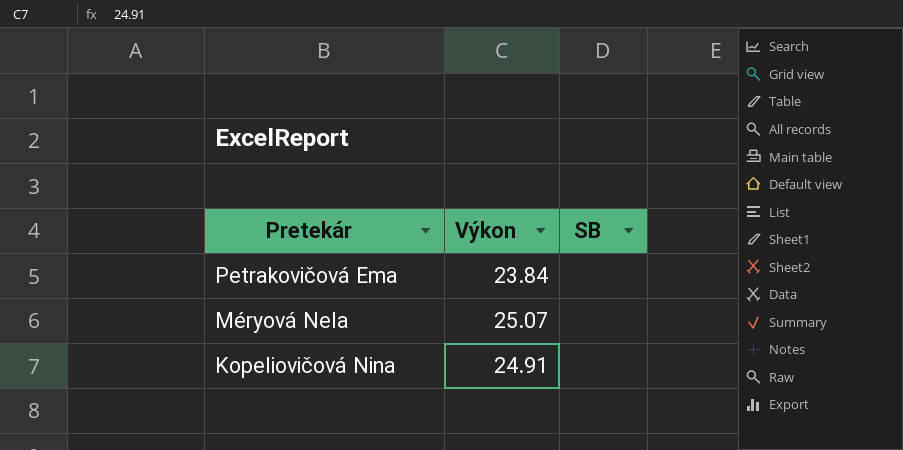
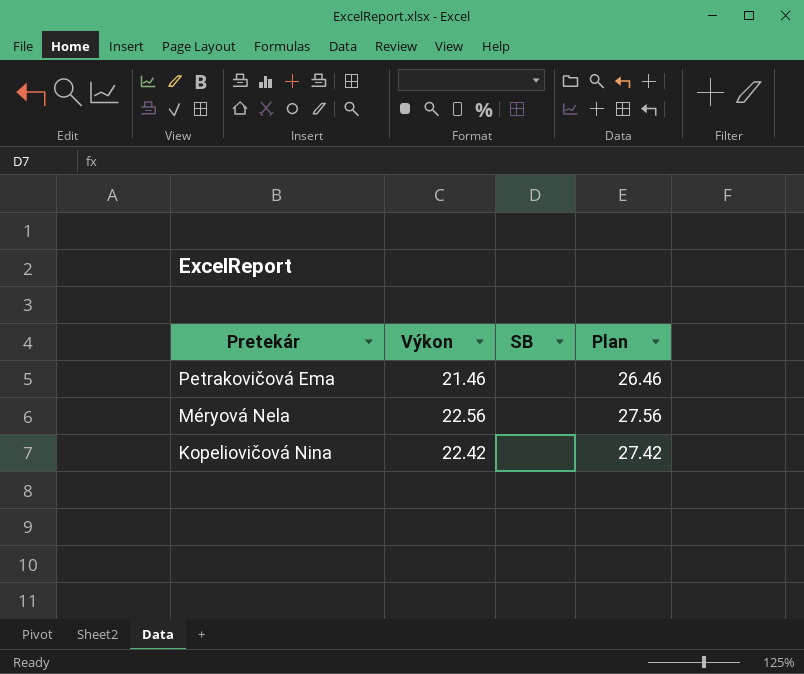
column Plan | formula: none -> [Výkon] + 5
Petrakovičová Ema | Výkon: 23.84 -> 21.46
Méryová Nela | Výkon: 25.07 -> 22.56
Kopeliovičová Nina | Výkon: 24.91 -> 22.42

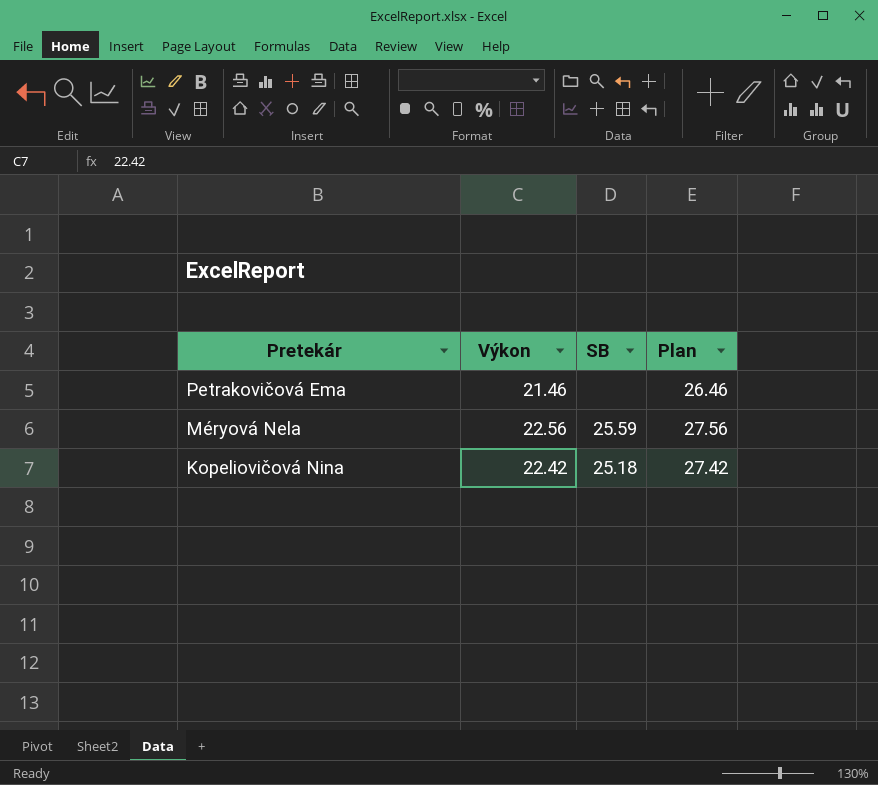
Méryová Nela | SB: none -> 25.59
Kopeliovičová Nina | SB: none -> 25.18

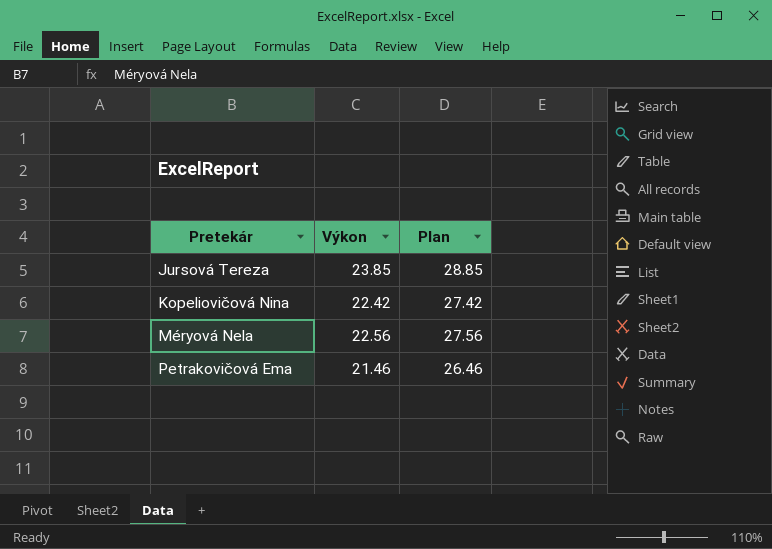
row order: Pretekár descending -> Pretekár ascending
column SB | position: 3 -> none
row Jursová Tereza: none -> 23.85 | 28.85

